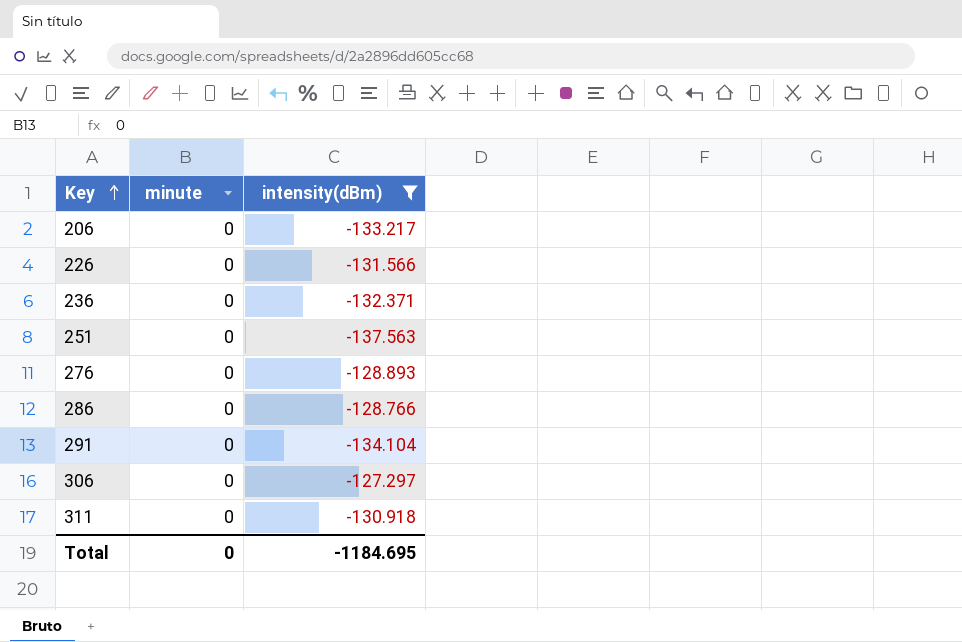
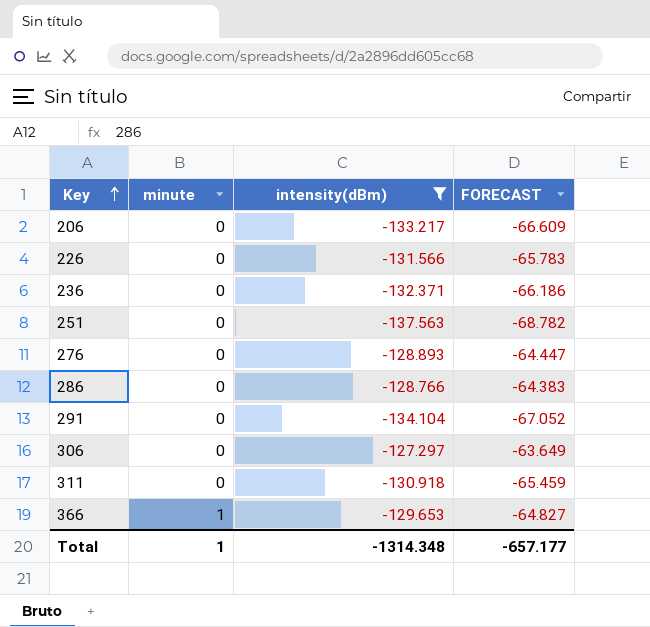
column FORECAST | formula: none -> [intensity(dBm)] * 0.5
row 366: none -> 1 | -129.653 | -64.827
Total | minute: 0 -> 1
Total | intensity(dBm): -1184.695 -> -1314.348

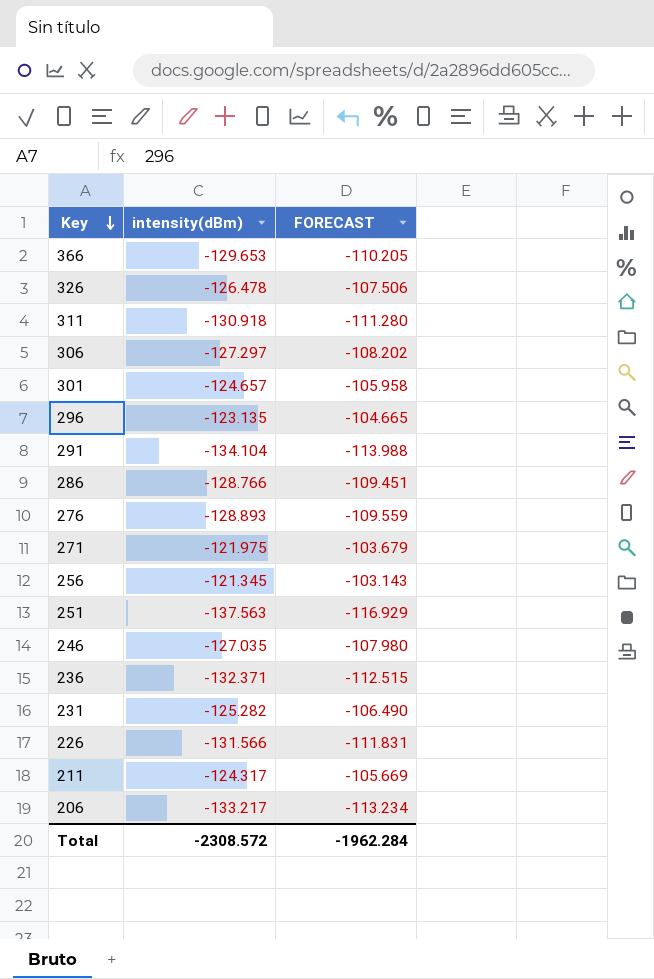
filter: intensity(dBm) <= -127.297 -> none
row order: Key ascending -> Key descending
column minute | position: 2 -> none
column FORECAST | formula: [intensity(dBm)] * 0.5 -> [intensity(dBm)] * 0.85
Total | intensity(dBm): -1314.348 -> -2308.572
Total | FORECAST: -657.177 -> -1962.284

